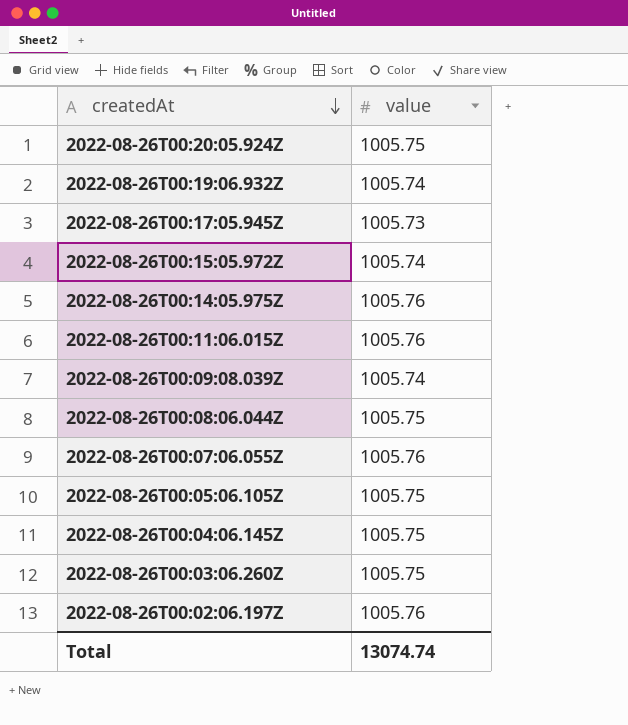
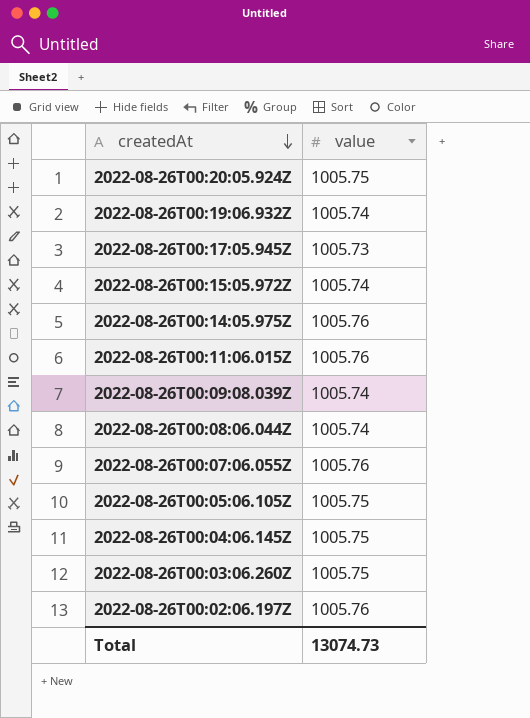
2022-08-26T00:08:06.044Z | value: 1005.75 -> 1005.74
Total | value: 13074.74 -> 13074.73

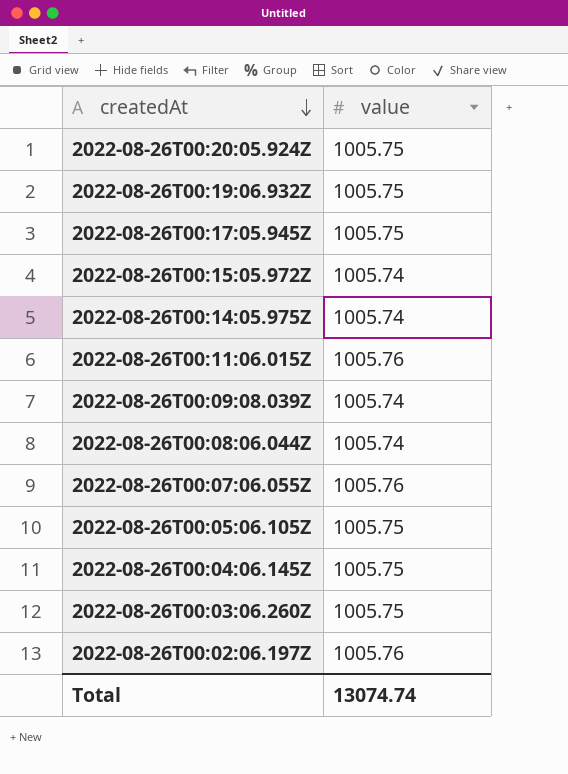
2022-08-26T00:19:06.932Z | value: 1005.74 -> 1005.75
2022-08-26T00:17:05.945Z | value: 1005.73 -> 1005.75
2022-08-26T00:14:05.975Z | value: 1005.76 -> 1005.74
Total | value: 13074.73 -> 13074.74

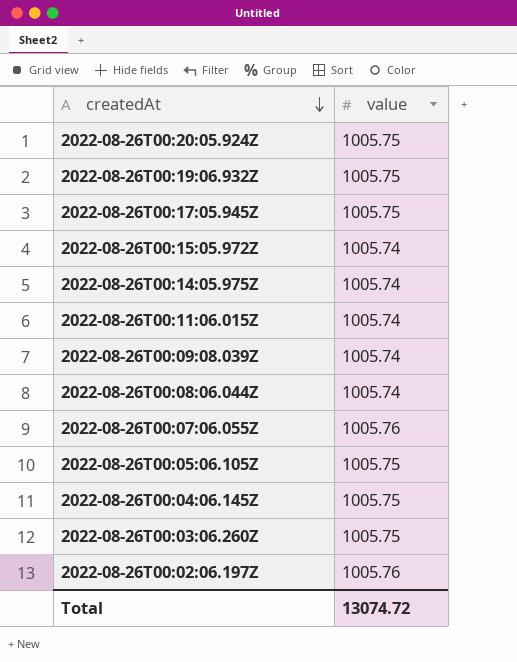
2022-08-26T00:11:06.015Z | value: 1005.76 -> 1005.74
Total | value: 13074.74 -> 13074.72

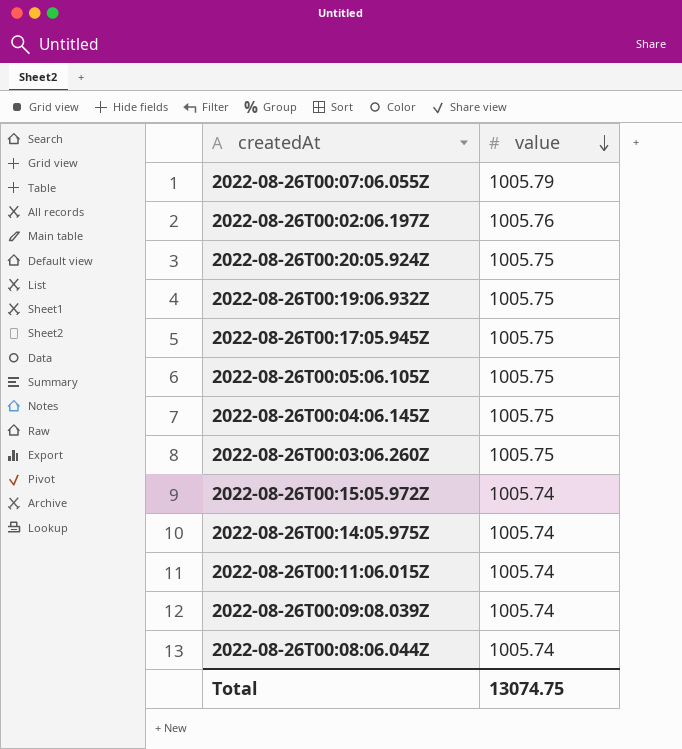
row order: createdAt descending -> value descending
2022-08-26T00:07:06.055Z | value: 1005.76 -> 1005.79
Total | value: 13074.72 -> 13074.75

